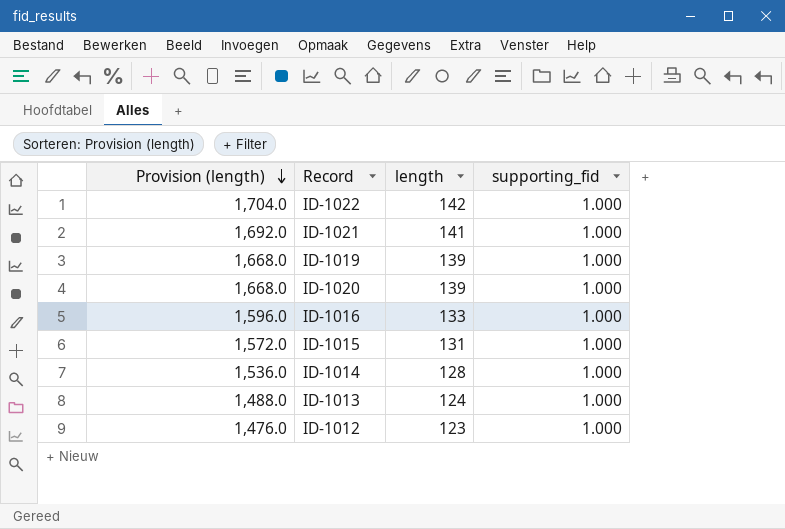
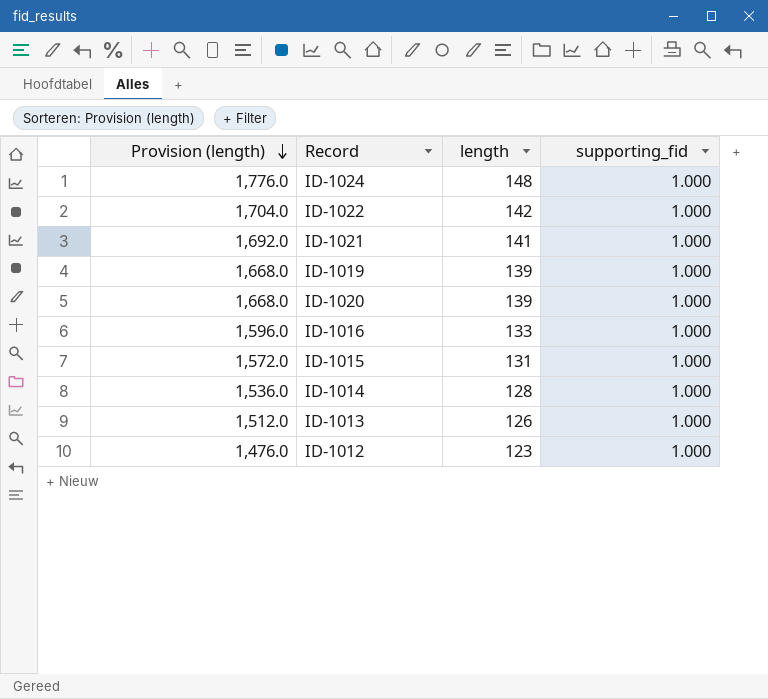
row ID-1024: none -> 1,776.0 | 148 | 1.000
ID-1013 | Provision (length): 1,488.0 -> 1,512.0
ID-1013 | length: 124 -> 126

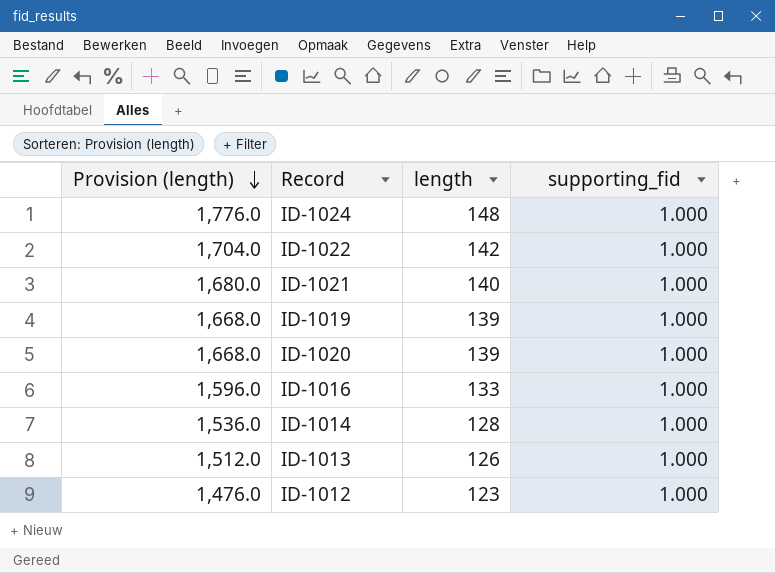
row ID-1015: 1,572.0 | 131 | 1.000 -> none
ID-1021 | Provision (length): 1,692.0 -> 1,680.0
ID-1021 | length: 141 -> 140

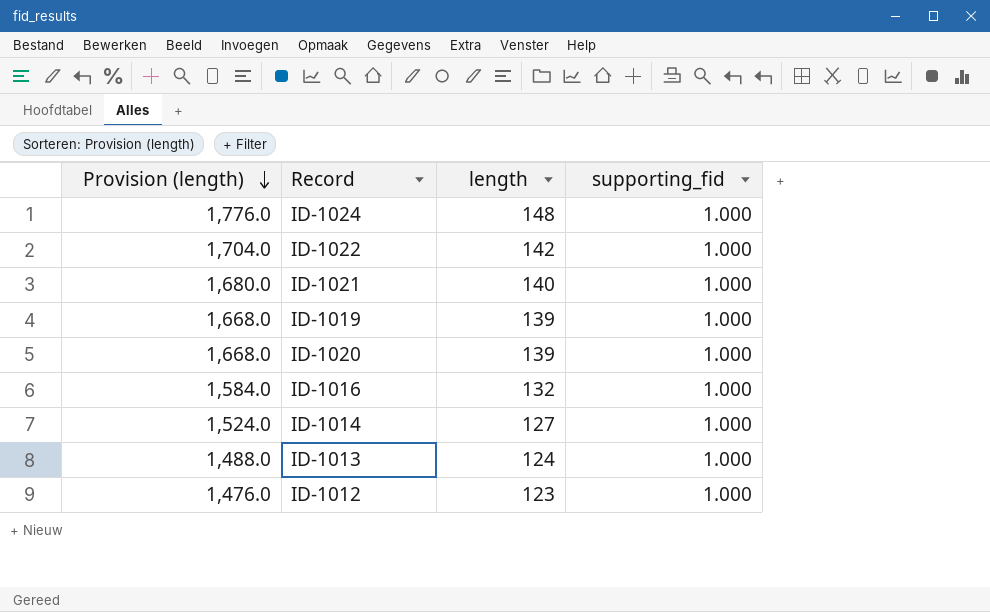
ID-1016 | Provision (length): 1,596.0 -> 1,584.0
ID-1016 | length: 133 -> 132
ID-1014 | Provision (length): 1,536.0 -> 1,524.0
ID-1014 | length: 128 -> 127
ID-1013 | Provision (length): 1,512.0 -> 1,488.0
ID-1013 | length: 126 -> 124

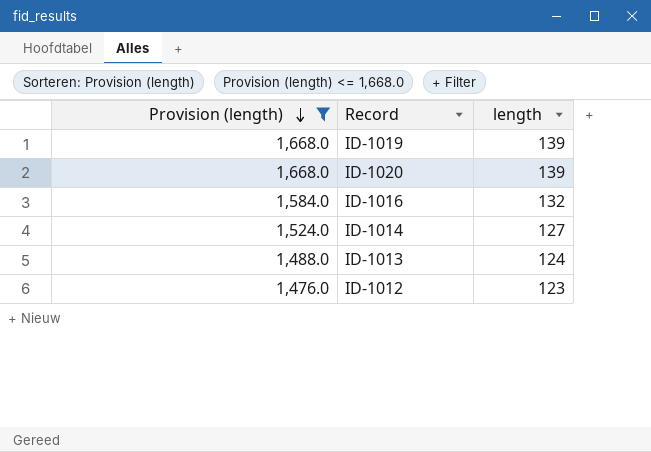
filter: none -> Provision (length) <= 1,668.0
column supporting_fid | position: 4 -> none

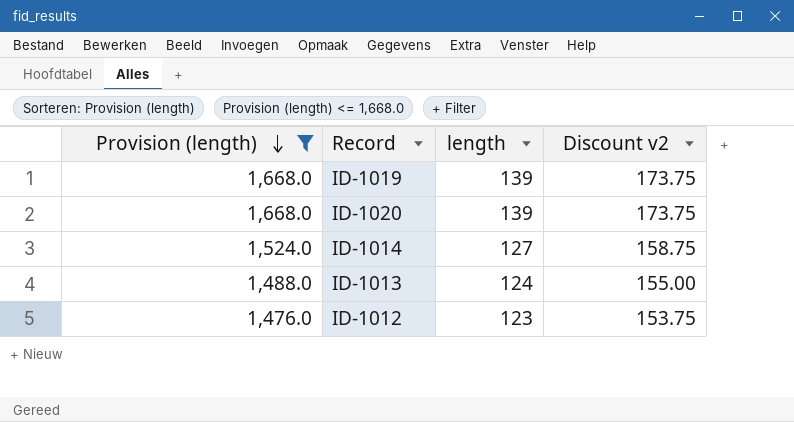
column Discount v2 | formula: none -> [length] * 1.25
row ID-1016: 1,584.0 | 132 -> none

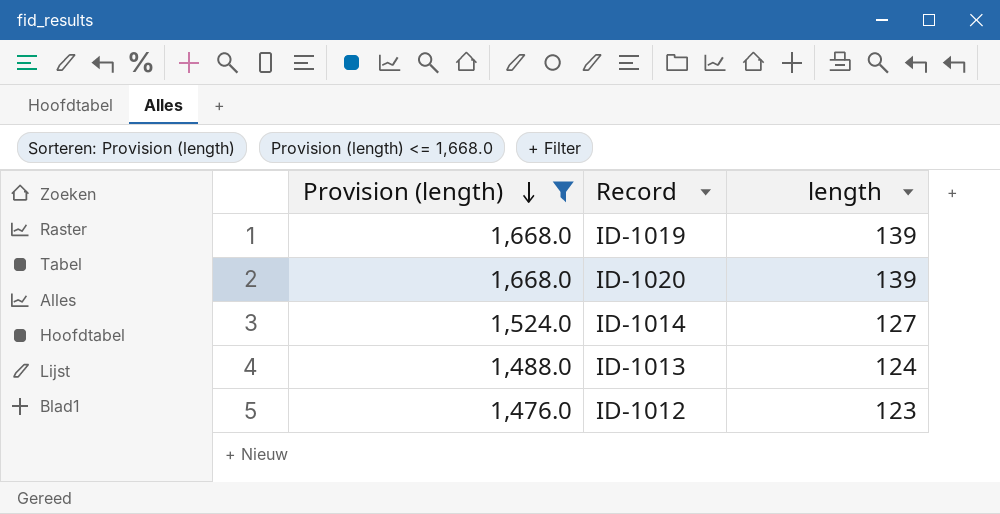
column Discount v2 | formula: [length] * 1.25 -> none

